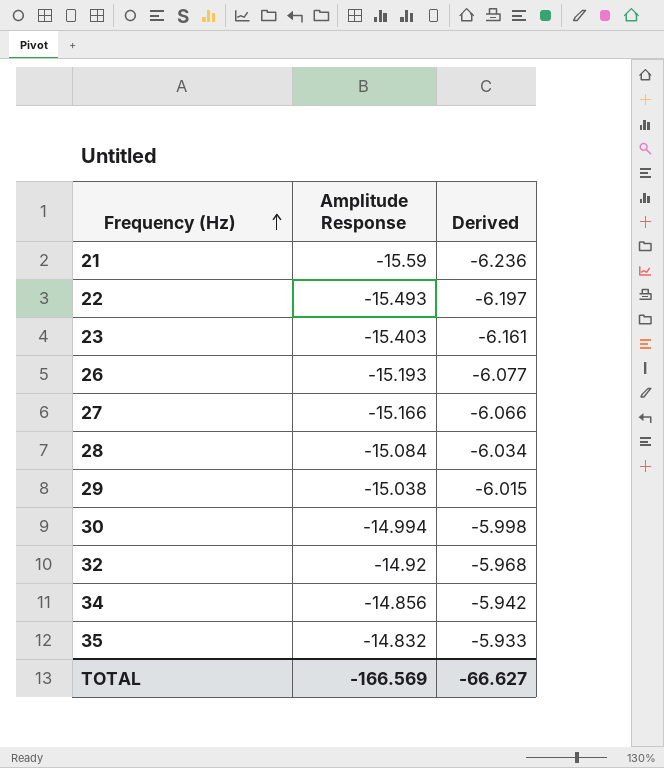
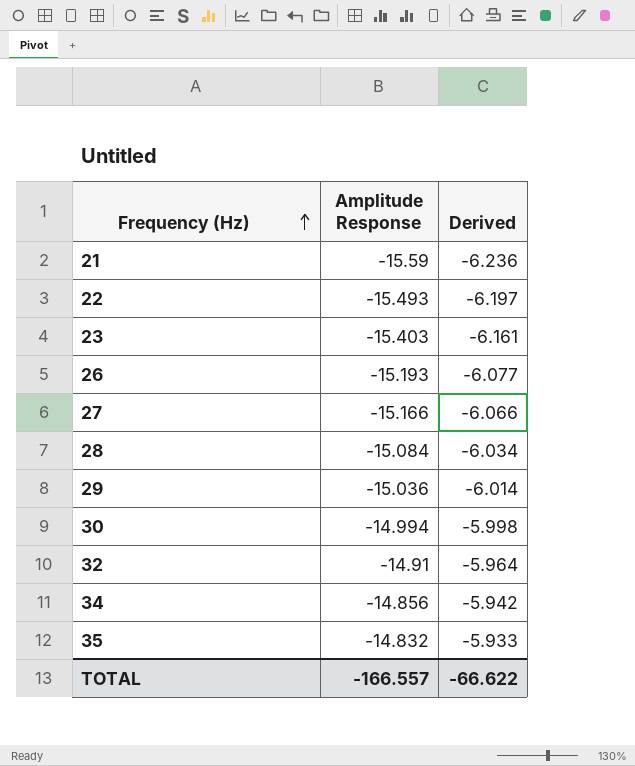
29 | Amplitude Response: -15.038 -> -15.036
29 | Derived: -6.015 -> -6.014
32 | Amplitude Response: -14.92 -> -14.91
32 | Derived: -5.968 -> -5.964
TOTAL | Amplitude Response: -166.569 -> -166.557
TOTAL | Derived: -66.627 -> -66.622

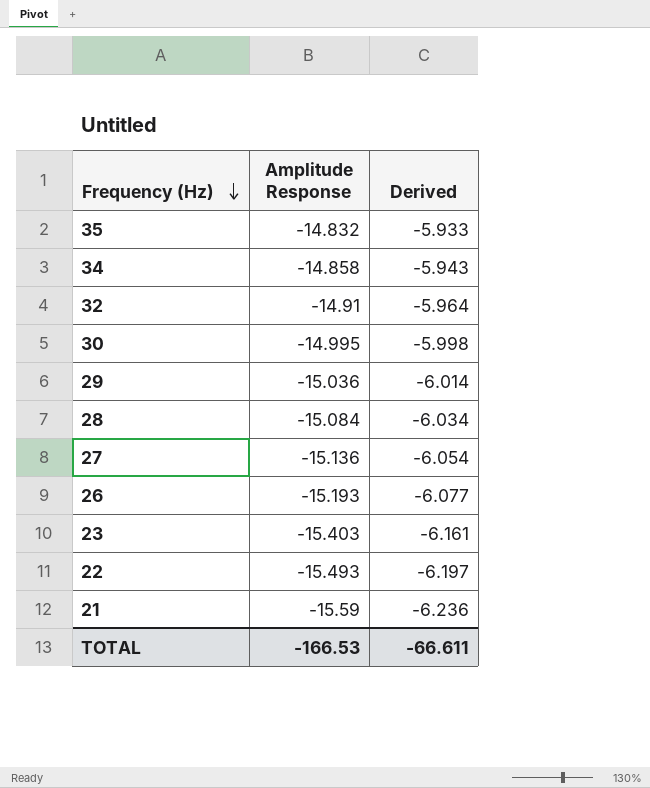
row order: Frequency (Hz) ascending -> Frequency (Hz) descending
34 | Amplitude Response: -14.856 -> -14.858
34 | Derived: -5.942 -> -5.943
30 | Amplitude Response: -14.994 -> -14.995
27 | Amplitude Response: -15.166 -> -15.136
27 | Derived: -6.066 -> -6.054
TOTAL | Amplitude Response: -166.557 -> -166.53
TOTAL | Derived: -66.622 -> -66.611

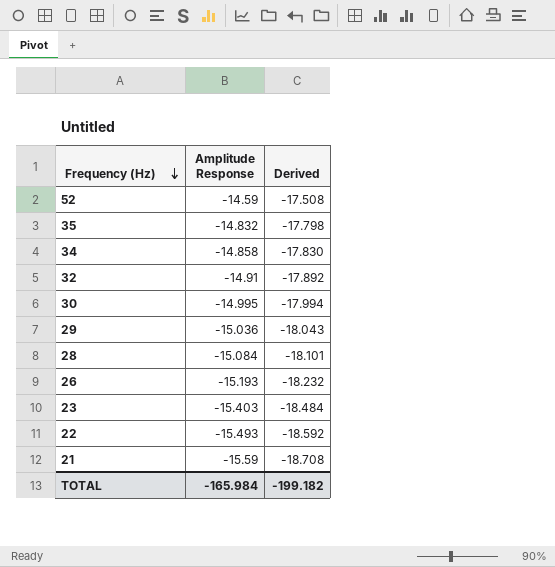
column Derived | formula: [Amplitude Response] * 0.4 -> [Amplitude Response] * 1.2
row 27: -15.136 | -6.054 -> none
row 52: none -> -14.59 | -17.508
TOTAL | Amplitude Response: -166.53 -> -165.984
TOTAL | Derived: -66.611 -> -199.182

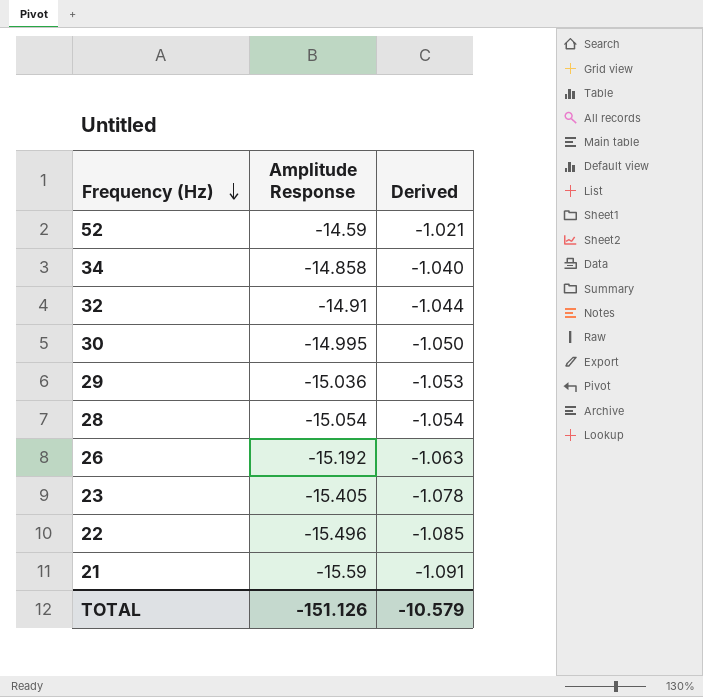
column Derived | formula: [Amplitude Response] * 1.2 -> [Amplitude Response] * 0.07
row 35: -14.832 | -17.798 -> none
28 | Amplitude Response: -15.084 -> -15.054
26 | Amplitude Response: -15.193 -> -15.192
23 | Amplitude Response: -15.403 -> -15.405
22 | Amplitude Response: -15.493 -> -15.496
TOTAL | Amplitude Response: -165.984 -> -151.126
TOTAL | Derived: -199.182 -> -10.579

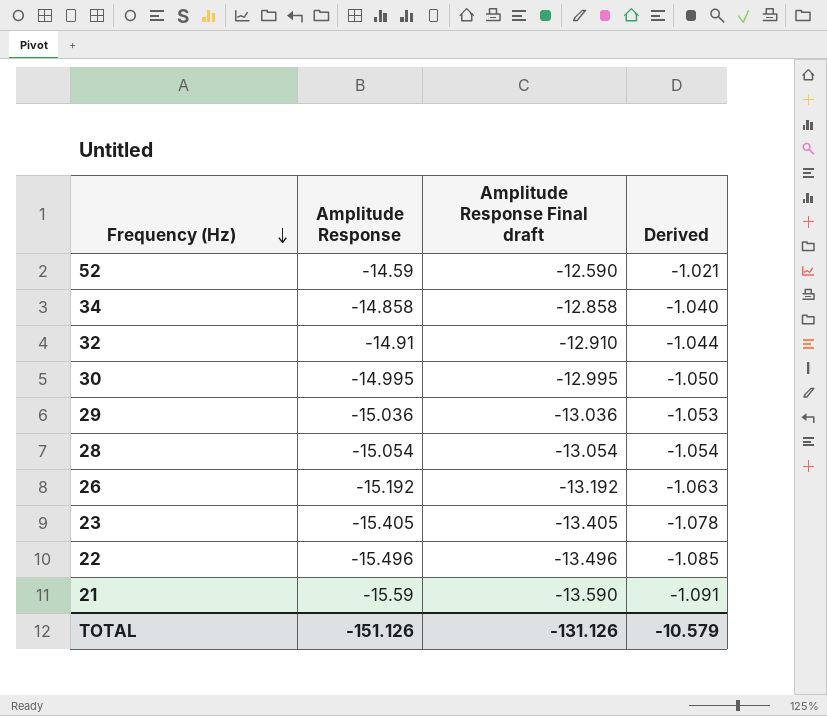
column Amplitude Response Final draft | formula: none -> [Amplitude Response] + 2

